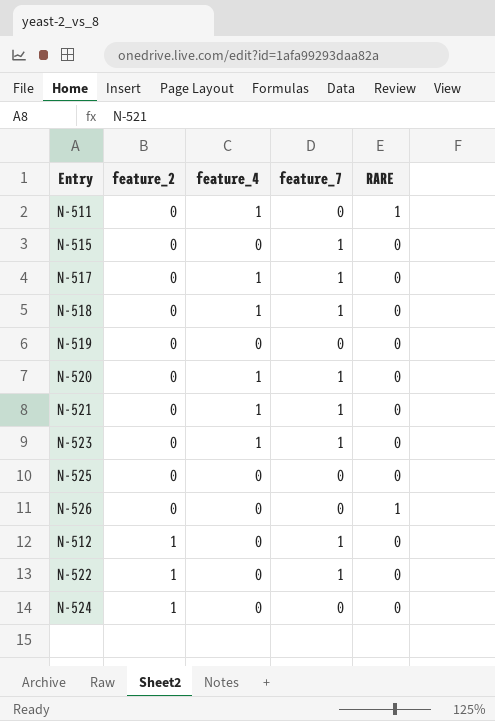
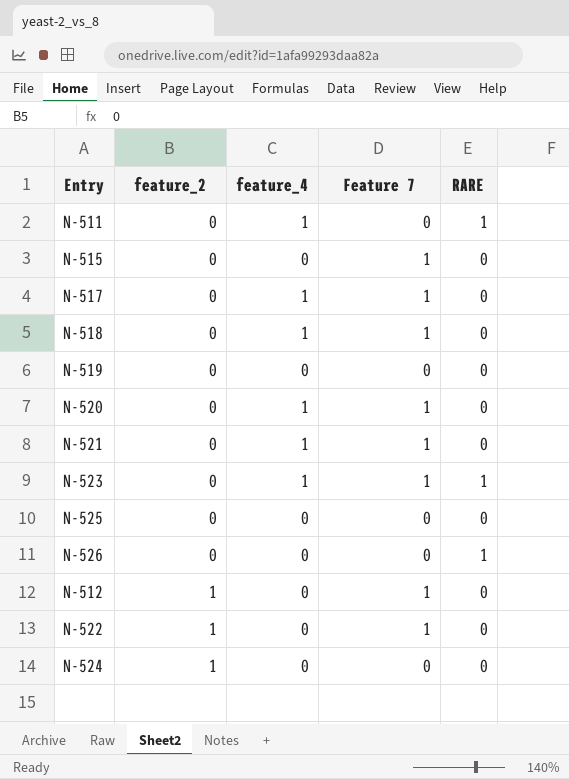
column name: feature_7 -> Feature 7
N-523 | RARE: 0 -> 1

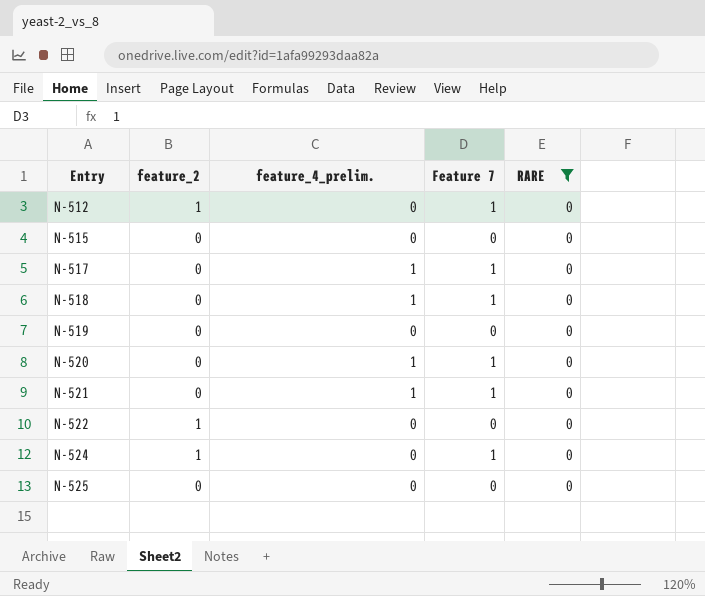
filter: none -> RARE = 0
row order: feature_2 ascending -> Entry ascending
column name: feature_4 -> feature_4_prelim.
N-515 | Feature 7: 1 -> 0
N-522 | Feature 7: 1 -> 0
N-524 | Feature 7: 0 -> 1

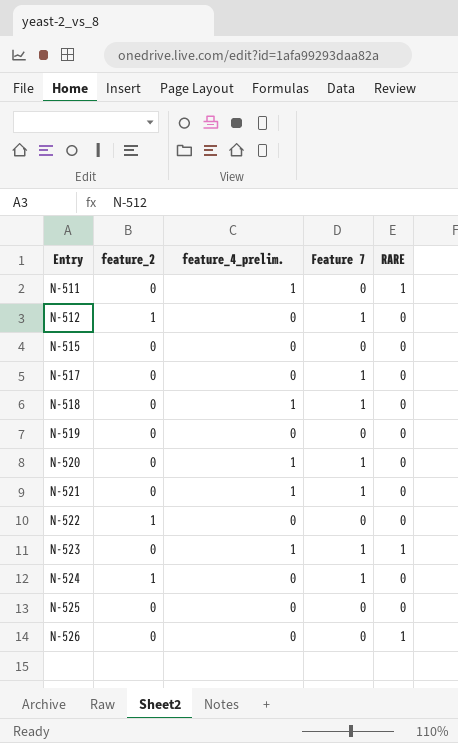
filter: RARE = 0 -> none
N-517 | feature_4_prelim.: 1 -> 0

